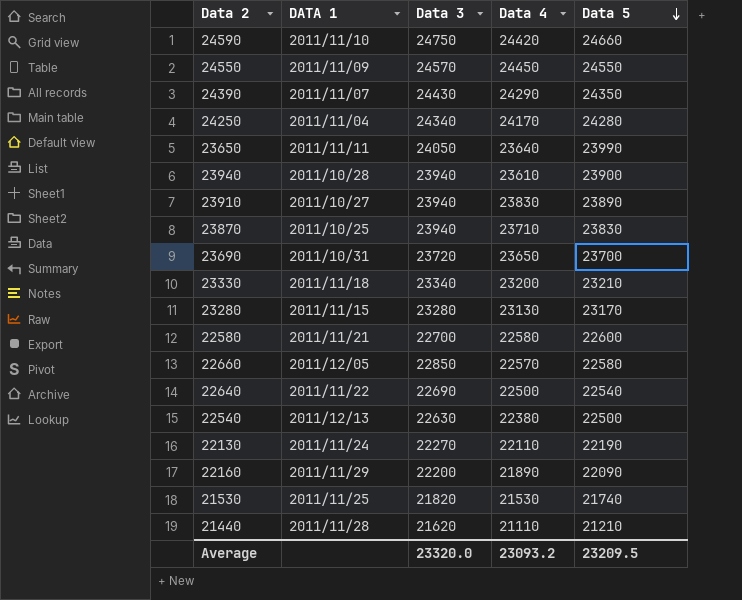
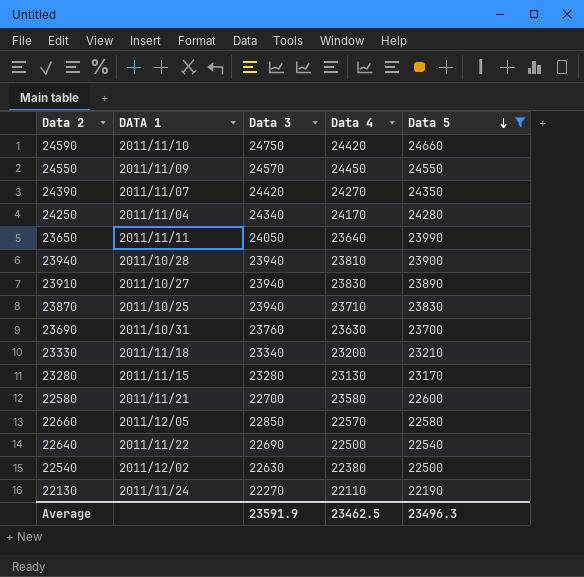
filter: none -> Data 5 >= 22190
24390 | Data 3: 24430 -> 24420
24390 | Data 4: 24290 -> 24270
23940 | Data 4: 23610 -> 23810
23690 | Data 3: 23720 -> 23760
23690 | Data 4: 23650 -> 23630
22580 | Data 4: 22580 -> 23580
22540 | DATA 1: 2011/12/13 -> 2011/12/02
Average | Data 3: 23320.0 -> 23591.9
Average | Data 4: 23093.2 -> 23462.5
Average | Data 5: 23209.5 -> 23496.3

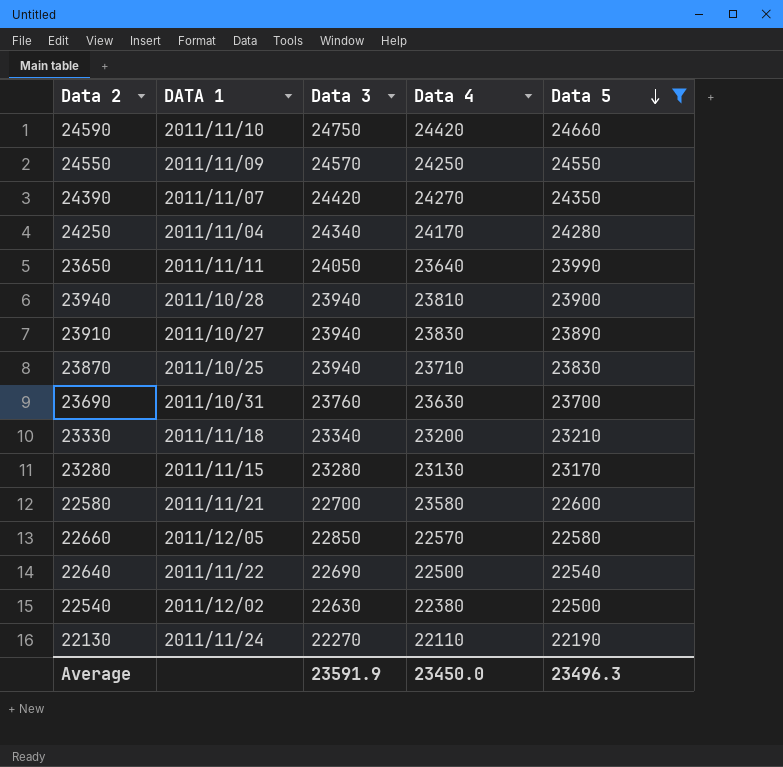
24550 | Data 4: 24450 -> 24250
Average | Data 4: 23462.5 -> 23450.0

